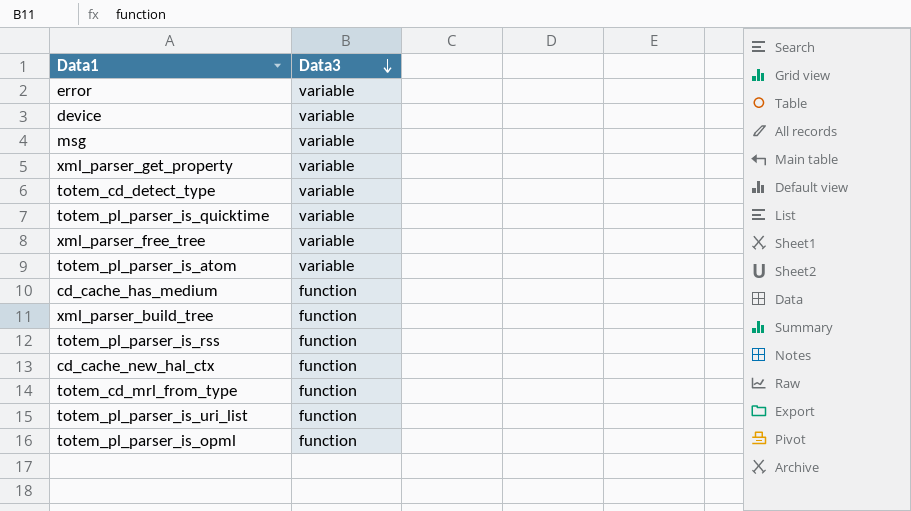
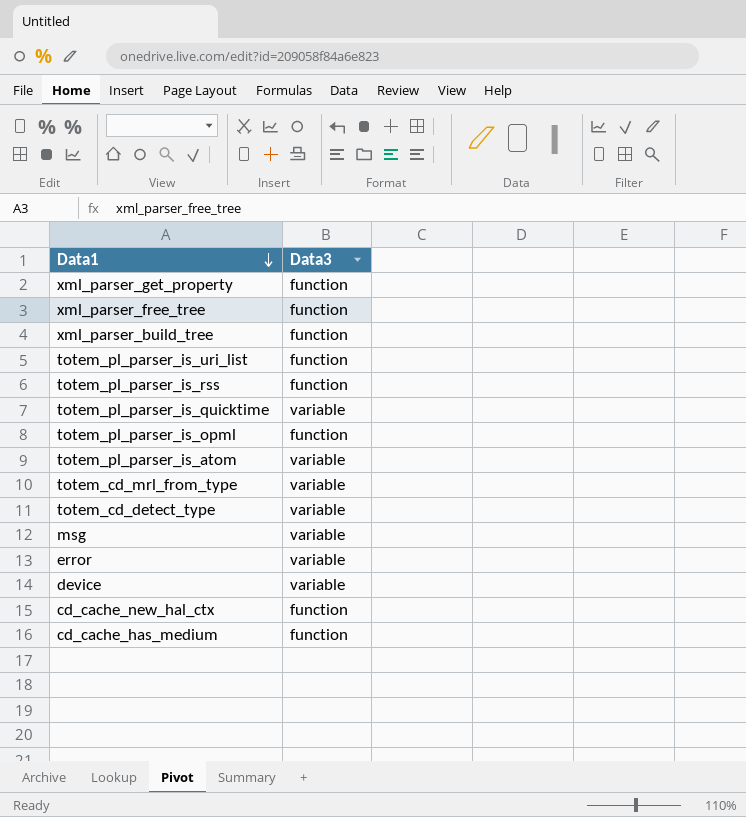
row order: Data3 descending -> Data1 descending
xml_parser_get_property | Data3: variable -> function
xml_parser_free_tree | Data3: variable -> function
totem_cd_mrl_from_type | Data3: function -> variable

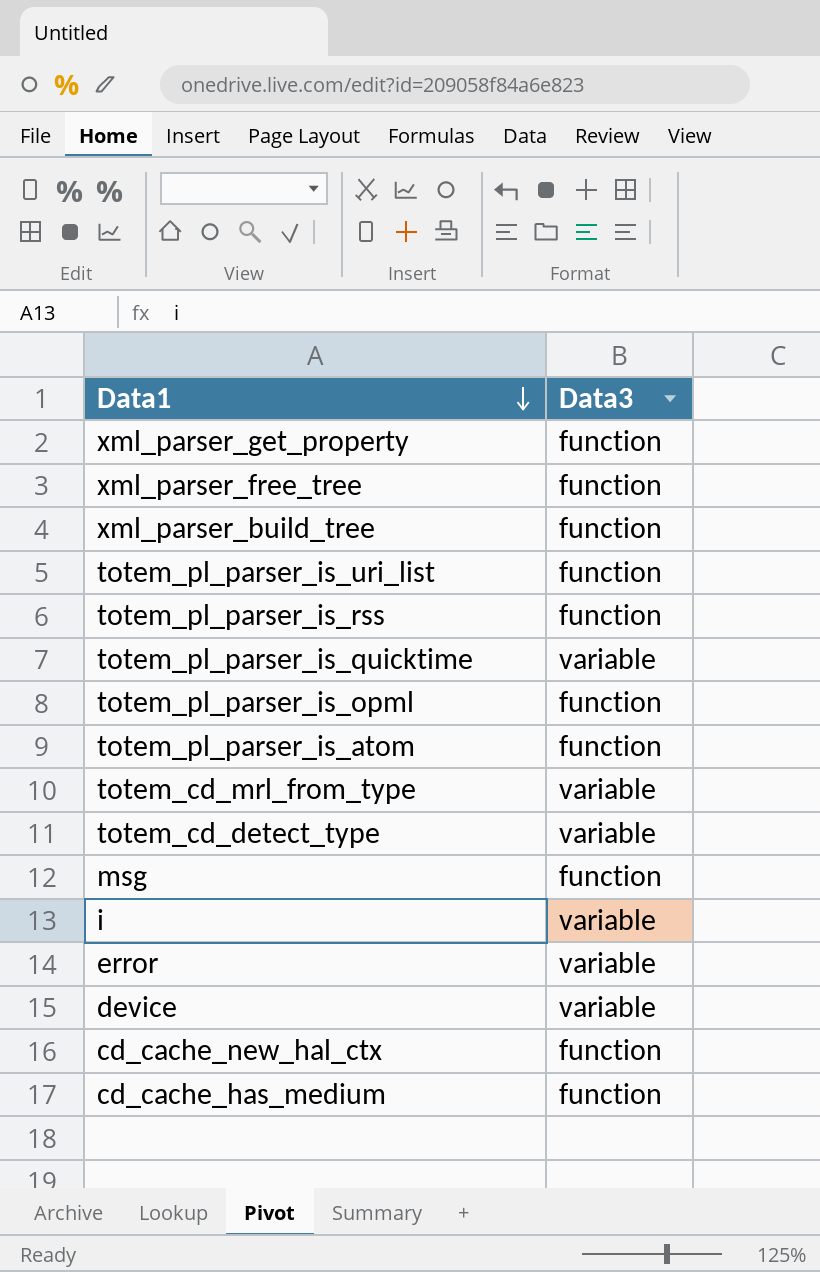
totem_pl_parser_is_atom | Data3: variable -> function
msg | Data3: variable -> function
row i: none -> variable

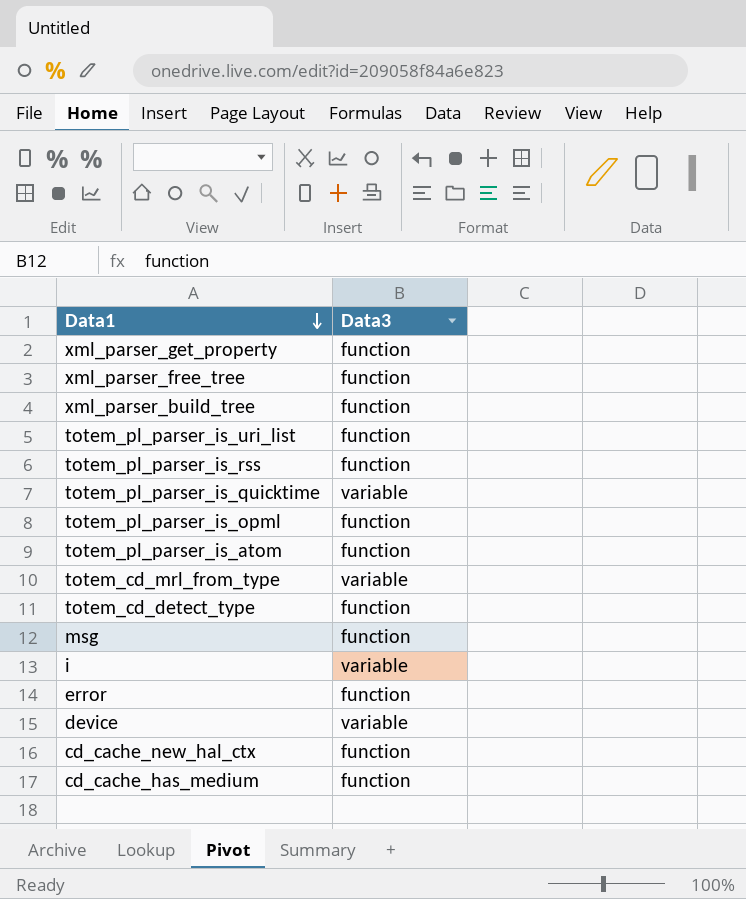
totem_cd_detect_type | Data3: variable -> function
error | Data3: variable -> function

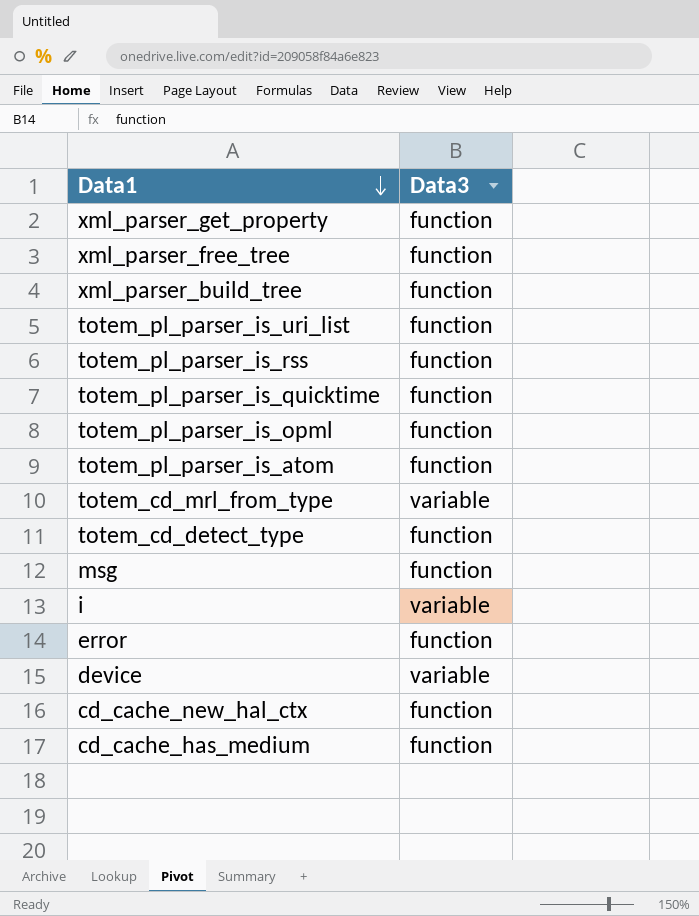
totem_pl_parser_is_quicktime | Data3: variable -> function

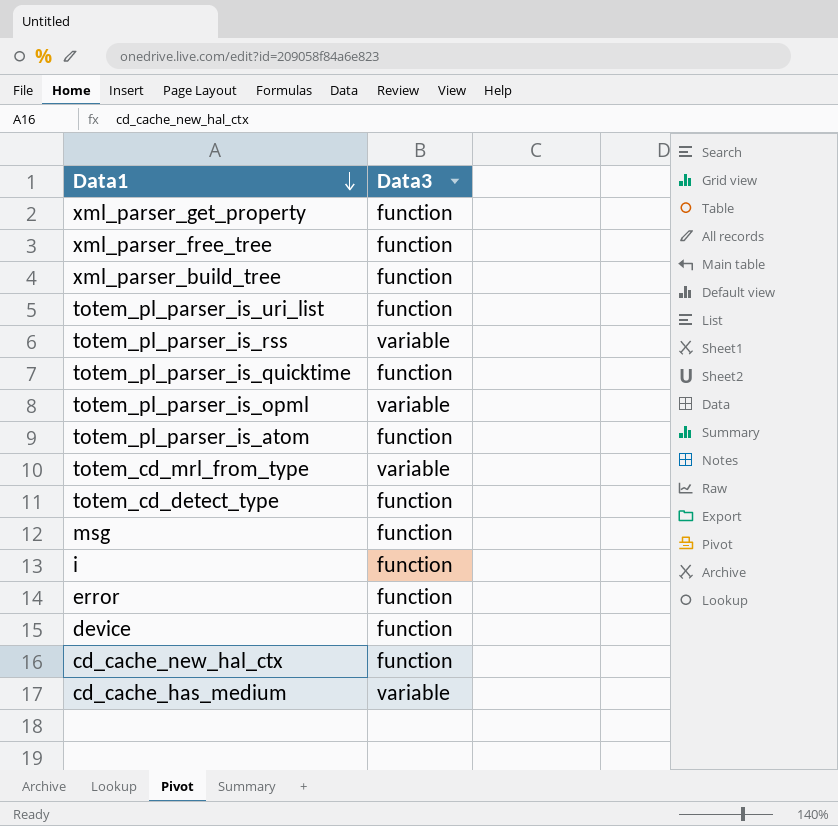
totem_pl_parser_is_rss | Data3: function -> variable
totem_pl_parser_is_opml | Data3: function -> variable
i | Data3: variable -> function
device | Data3: variable -> function
cd_cache_has_medium | Data3: function -> variable

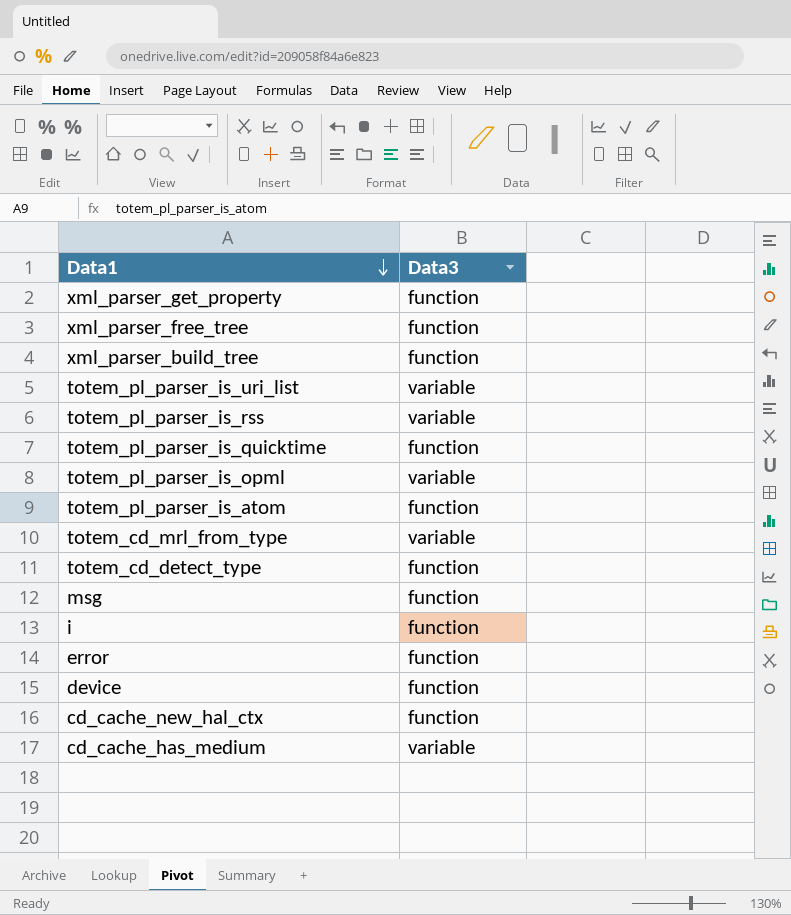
totem_pl_parser_is_uri_list | Data3: function -> variable

